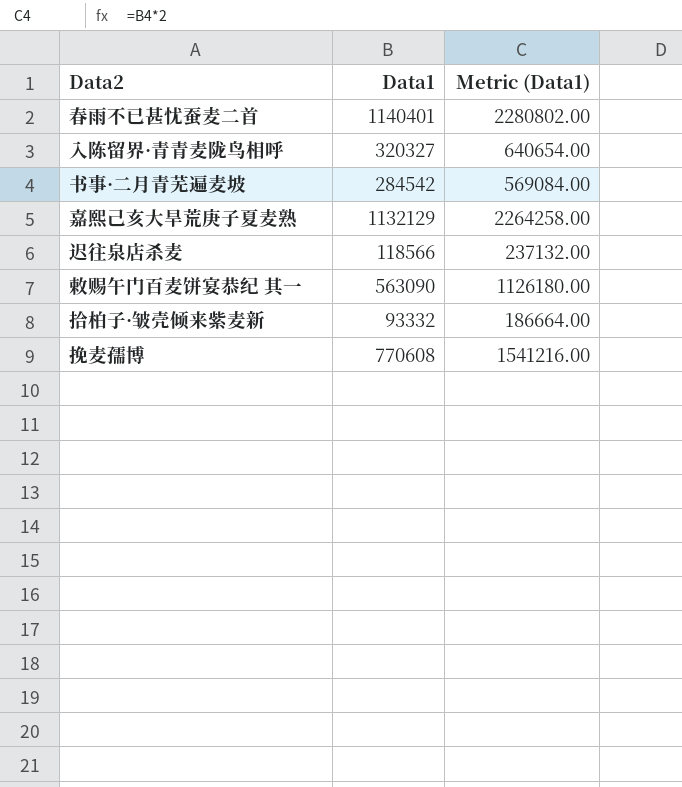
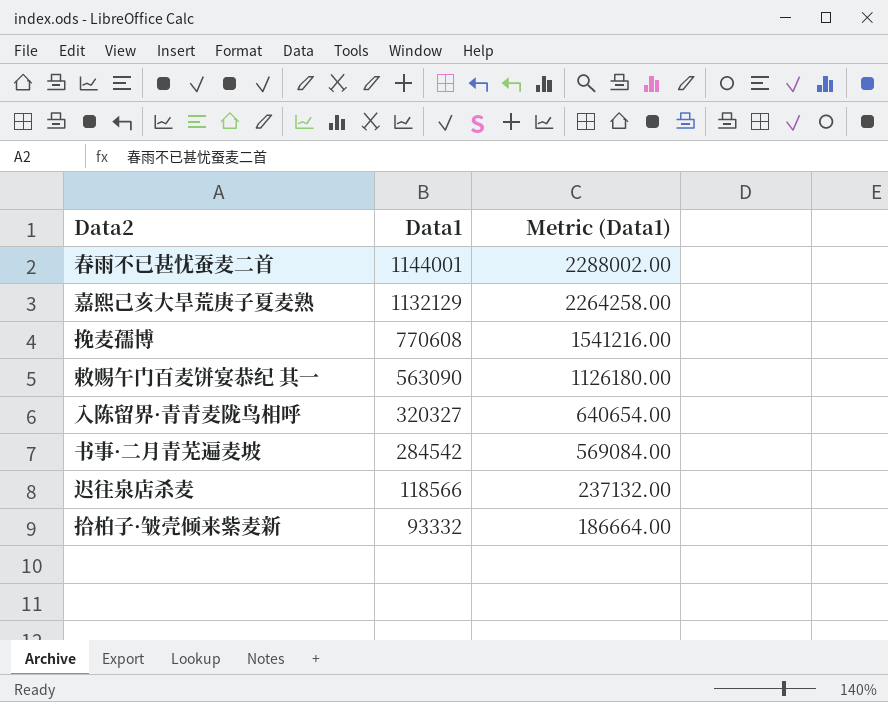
row order: none -> Data1 descending
春雨不已甚忧蚕麦二首 | Data1: 1140401 -> 1144001
春雨不已甚忧蚕麦二首 | Metric (Data1): 2280802.00 -> 2288002.00

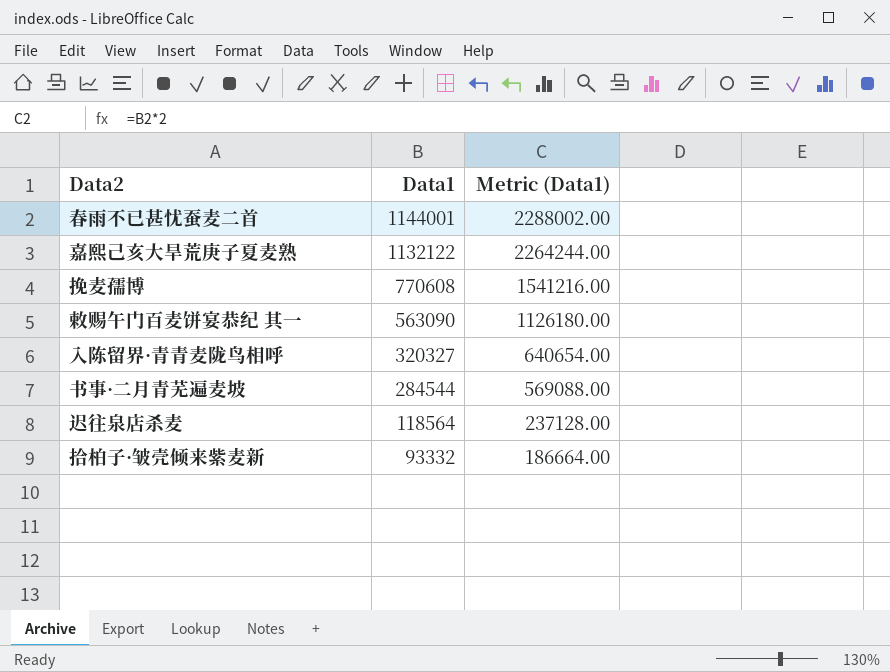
嘉熙己亥大旱荒庚子夏麦熟 | Data1: 1132129 -> 1132122
嘉熙己亥大旱荒庚子夏麦熟 | Metric (Data1): 2264258.00 -> 2264244.00
书事·二月青芜遍麦坡 | Data1: 284542 -> 284544
书事·二月青芜遍麦坡 | Metric (Data1): 569084.00 -> 569088.00
迟往泉店杀麦 | Data1: 118566 -> 118564
迟往泉店杀麦 | Metric (Data1): 237132.00 -> 237128.00

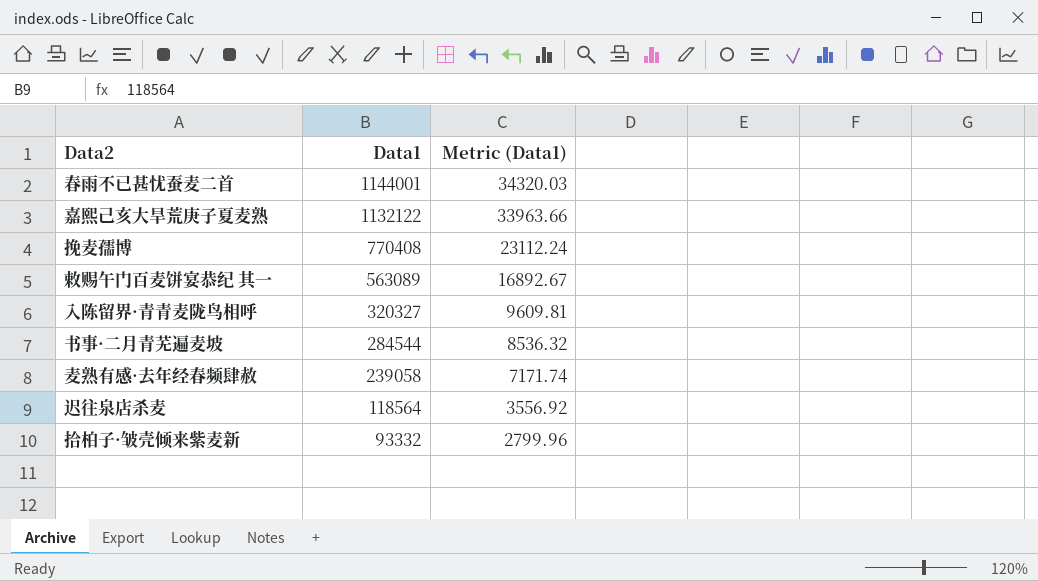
column Metric (Data1) | formula: [Data1] * 2 -> [Data1] * 0.03
挽麦孺博 | Data1: 770608 -> 770408
敕赐午门百麦饼宴恭纪 其一 | Data1: 563090 -> 563089
row 麦熟有感·去年经春频肆赦: none -> 239058 | 7171.74

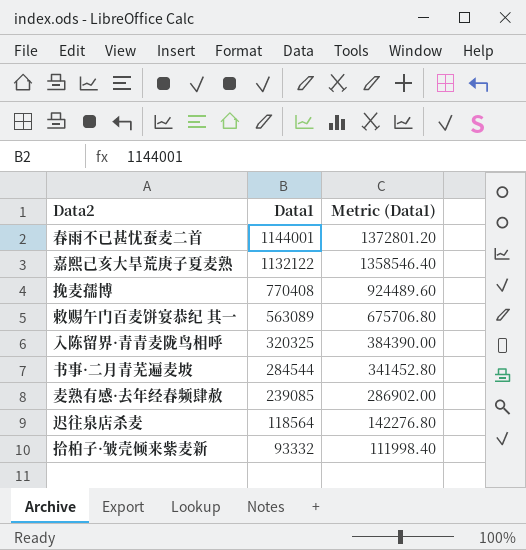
column Metric (Data1) | formula: [Data1] * 0.03 -> [Data1] * 1.2
入陈留界·青青麦陇鸟相呼 | Data1: 320327 -> 320325
麦熟有感·去年经春频肆赦 | Data1: 239058 -> 239085

